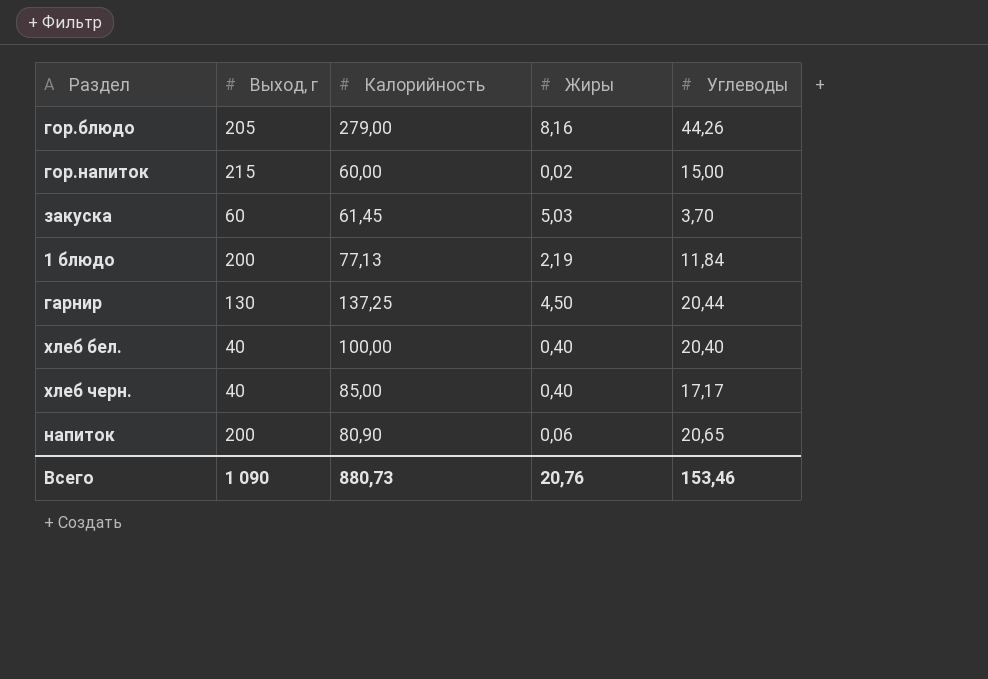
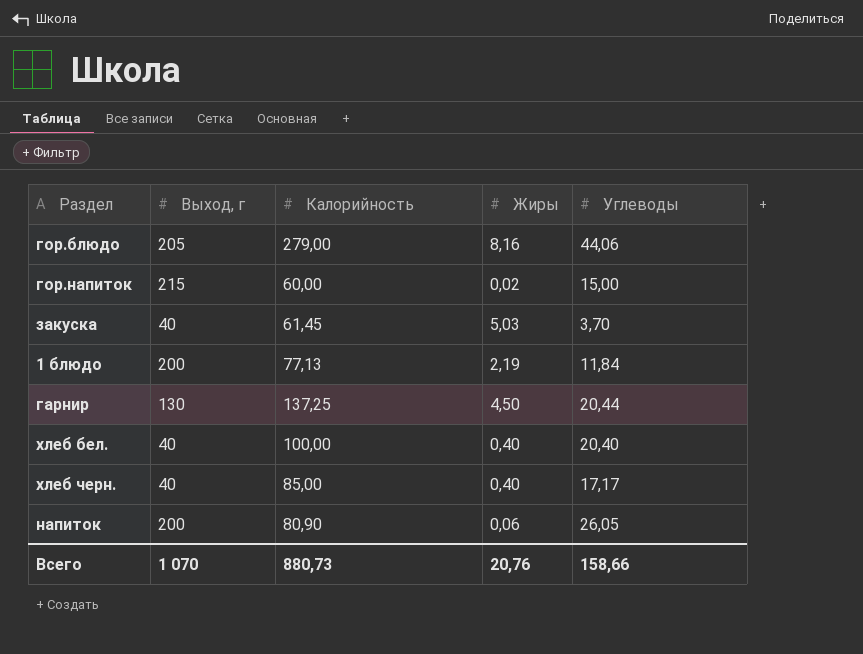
гор.блюдо | Углеводы: 44,26 -> 44,06
закуска | Выход, г: 60 -> 40
напиток | Углеводы: 20,65 -> 26,05
Всего | Выход, г: 1 090 -> 1 070
Всего | Углеводы: 153,46 -> 158,66

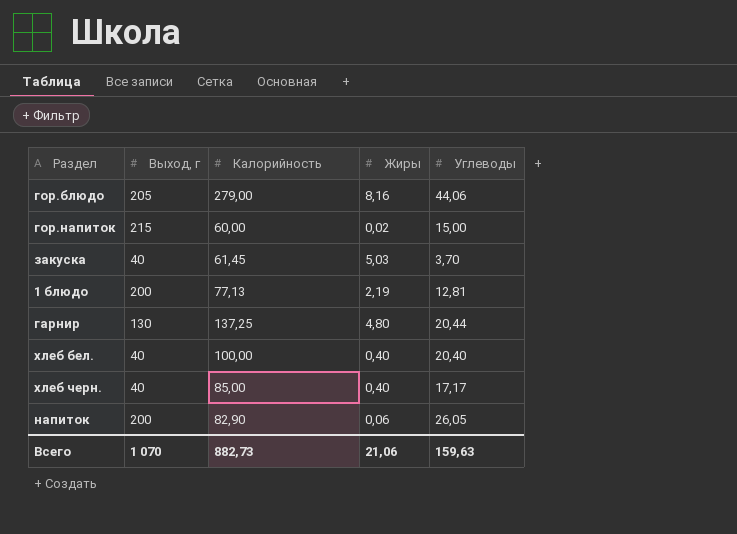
1 блюдо | Углеводы: 11,84 -> 12,81
гарнир | Жиры: 4,50 -> 4,80
напиток | Калорийность: 80,90 -> 82,90
Всего | Калорийность: 880,73 -> 882,73
Всего | Жиры: 20,76 -> 21,06
Всего | Углеводы: 158,66 -> 159,63

